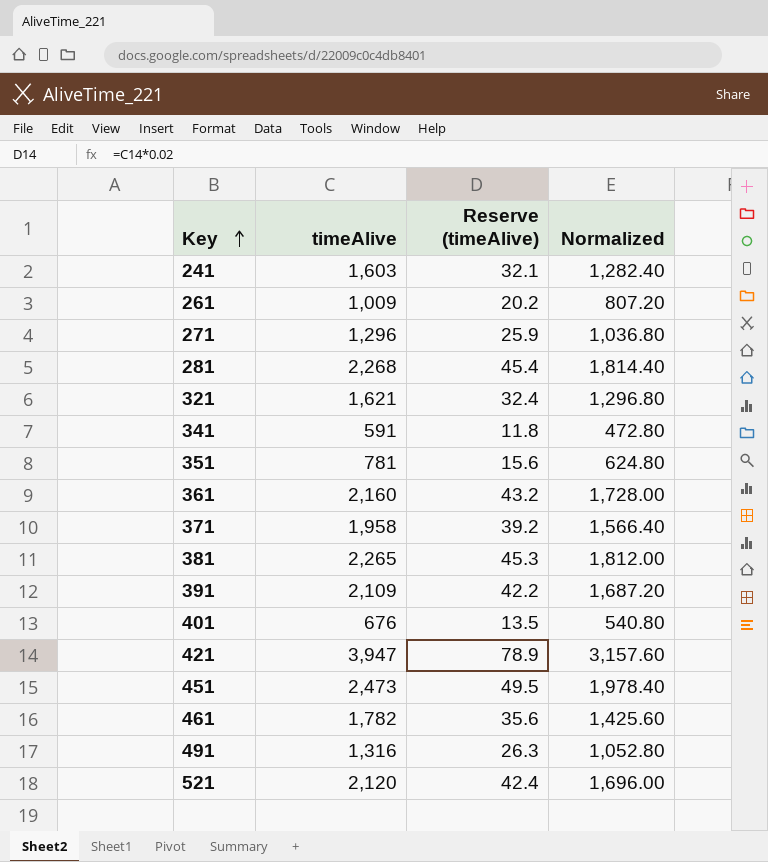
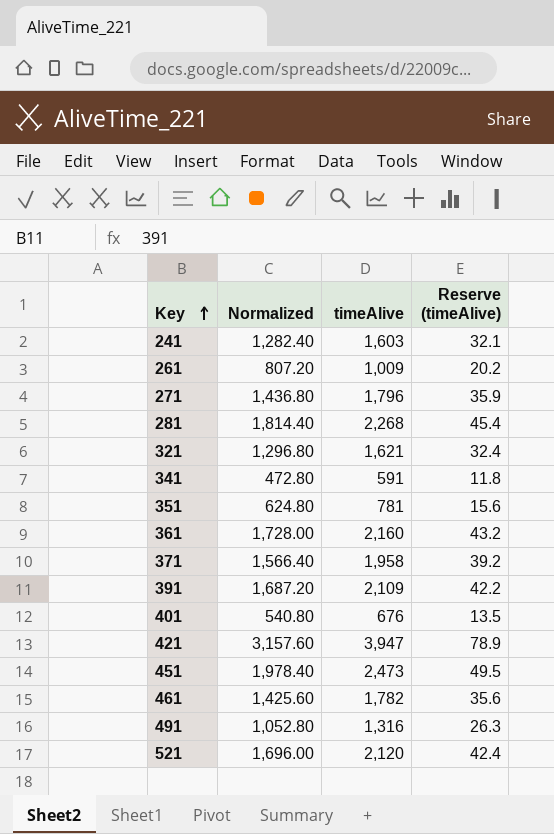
column Normalized | position: 4 -> 2
row 381: 2,265 | 45.3 | 1,812.00 -> none
271 | Normalized: 1,036.80 -> 1,436.80
271 | timeAlive: 1,296 -> 1,796
271 | Reserve (timeAlive): 25.9 -> 35.9

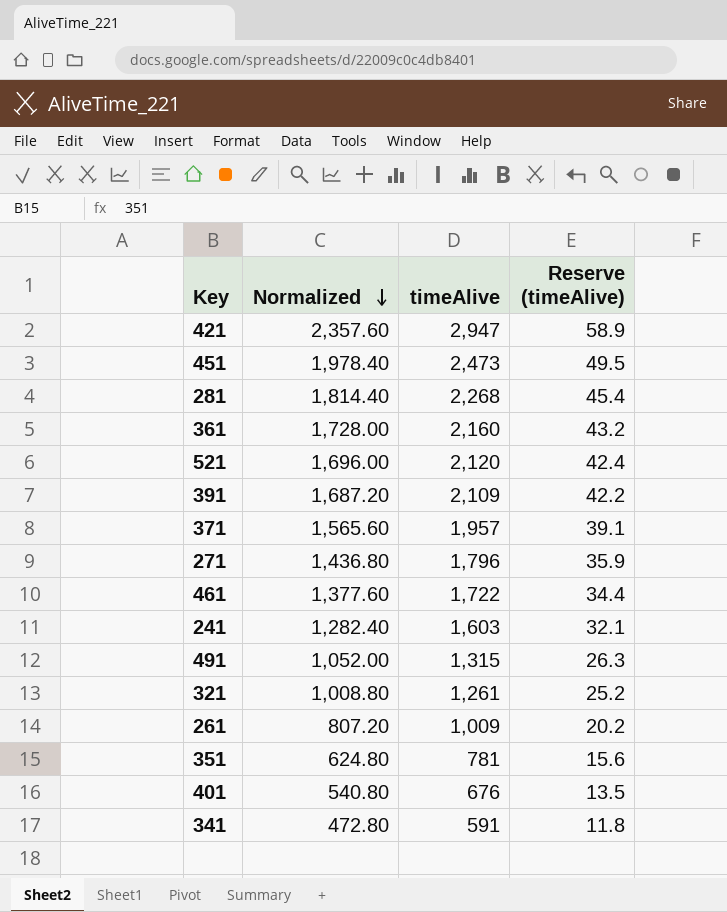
row order: Key ascending -> Normalized descending
421 | Normalized: 3,157.60 -> 2,357.60
421 | timeAlive: 3,947 -> 2,947
421 | Reserve (timeAlive): 78.9 -> 58.9
371 | Normalized: 1,566.40 -> 1,565.60
371 | timeAlive: 1,958 -> 1,957
371 | Reserve (timeAlive): 39.2 -> 39.1
461 | Normalized: 1,425.60 -> 1,377.60
461 | timeAlive: 1,782 -> 1,722
461 | Reserve (timeAlive): 35.6 -> 34.4
491 | Normalized: 1,052.80 -> 1,052.00
491 | timeAlive: 1,316 -> 1,315
321 | Normalized: 1,296.80 -> 1,008.80
321 | timeAlive: 1,621 -> 1,261
321 | Reserve (timeAlive): 32.4 -> 25.2

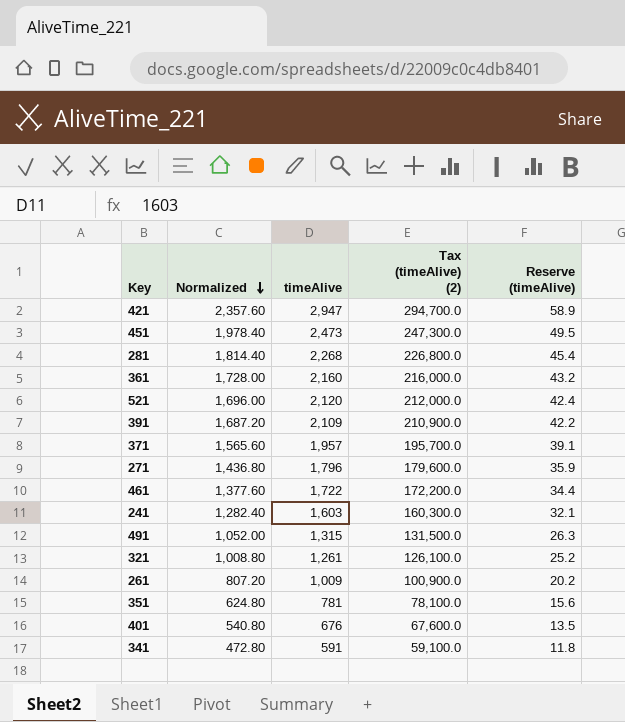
column Tax (timeAlive) (2) | formula: none -> [timeAlive] * 100

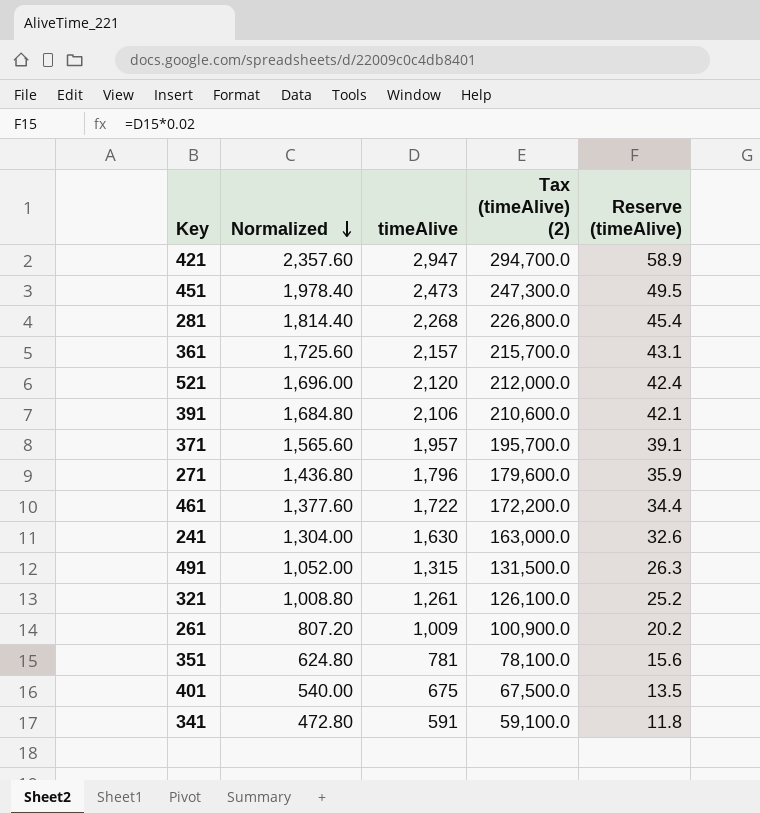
361 | Normalized: 1,728.00 -> 1,725.60
361 | timeAlive: 2,160 -> 2,157
361 | Tax (timeAlive) (2): 216,000.0 -> 215,700.0
361 | Reserve (timeAlive): 43.2 -> 43.1
391 | Normalized: 1,687.20 -> 1,684.80
391 | timeAlive: 2,109 -> 2,106
391 | Tax (timeAlive) (2): 210,900.0 -> 210,600.0
391 | Reserve (timeAlive): 42.2 -> 42.1
241 | Normalized: 1,282.40 -> 1,304.00
241 | timeAlive: 1,603 -> 1,630
241 | Tax (timeAlive) (2): 160,300.0 -> 163,000.0
241 | Reserve (timeAlive): 32.1 -> 32.6
401 | Normalized: 540.80 -> 540.00
401 | timeAlive: 676 -> 675
401 | Tax (timeAlive) (2): 67,600.0 -> 67,500.0

